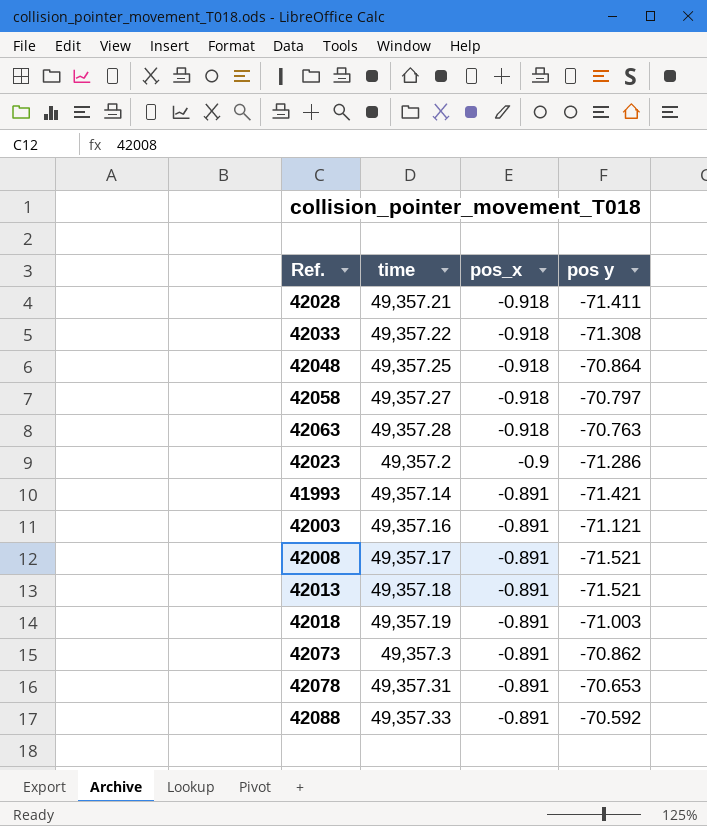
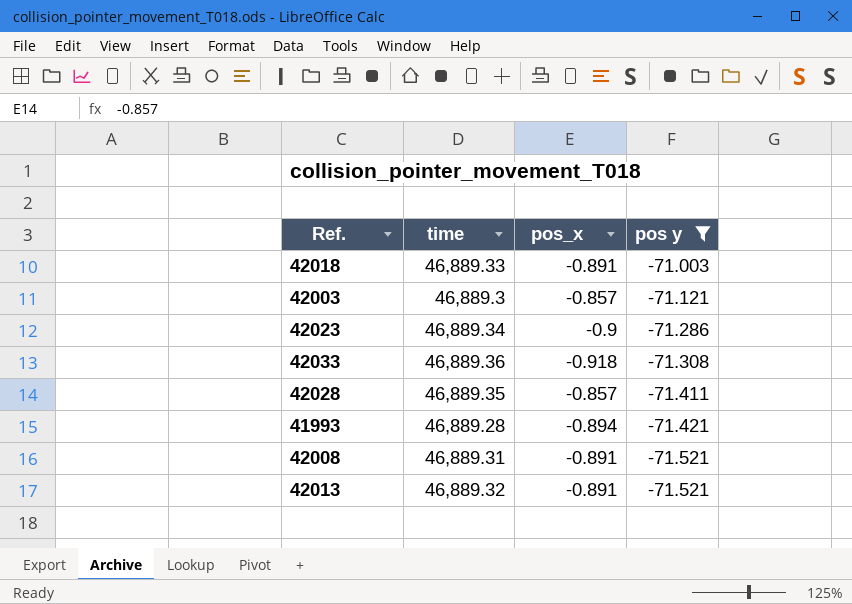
filter: none -> pos y <= -71.003
row order: pos_x ascending -> pos y descending
42018 | time: 49,357.19 -> 46,889.33
42003 | time: 49,357.16 -> 46,889.3
42003 | pos_x: -0.891 -> -0.857
42023 | time: 49,357.2 -> 46,889.34
42033 | time: 49,357.22 -> 46,889.36
42028 | time: 49,357.21 -> 46,889.35
42028 | pos_x: -0.918 -> -0.857
41993 | time: 49,357.14 -> 46,889.28
41993 | pos_x: -0.891 -> -0.894
42008 | time: 49,357.17 -> 46,889.31
42013 | time: 49,357.18 -> 46,889.32

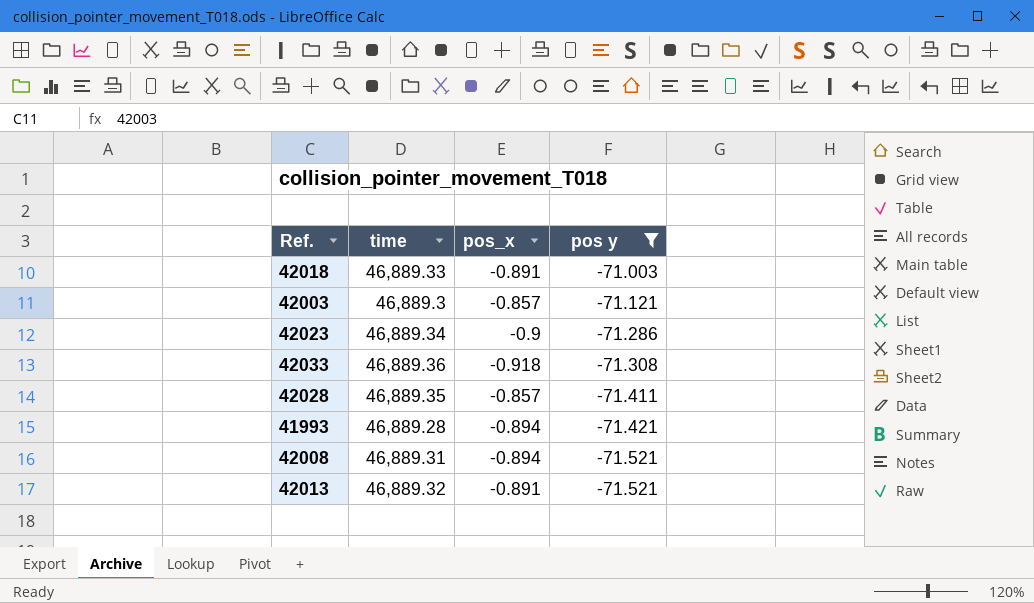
42008 | pos_x: -0.891 -> -0.894

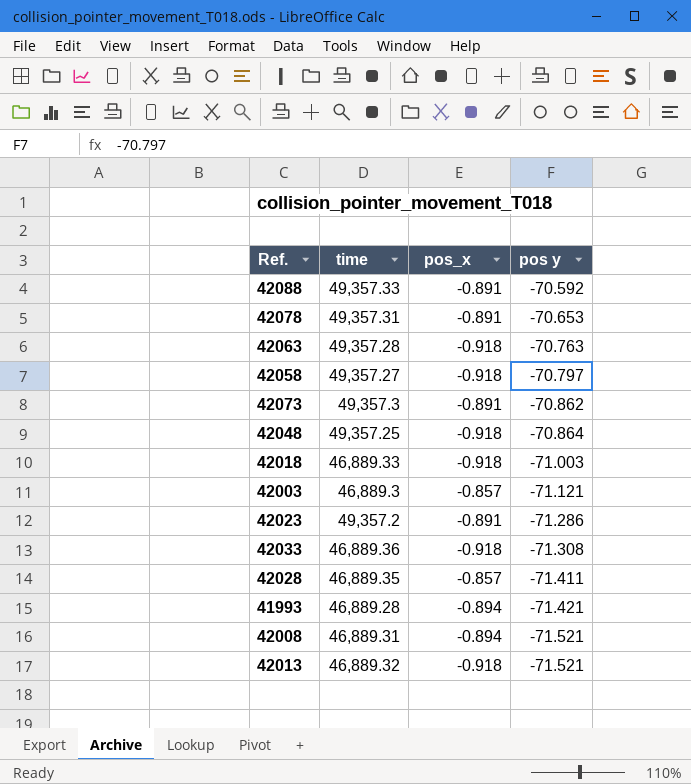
filter: pos y <= -71.003 -> none
42018 | pos_x: -0.891 -> -0.918
42023 | time: 46,889.34 -> 49,357.2
42023 | pos_x: -0.9 -> -0.891
42013 | pos_x: -0.891 -> -0.918

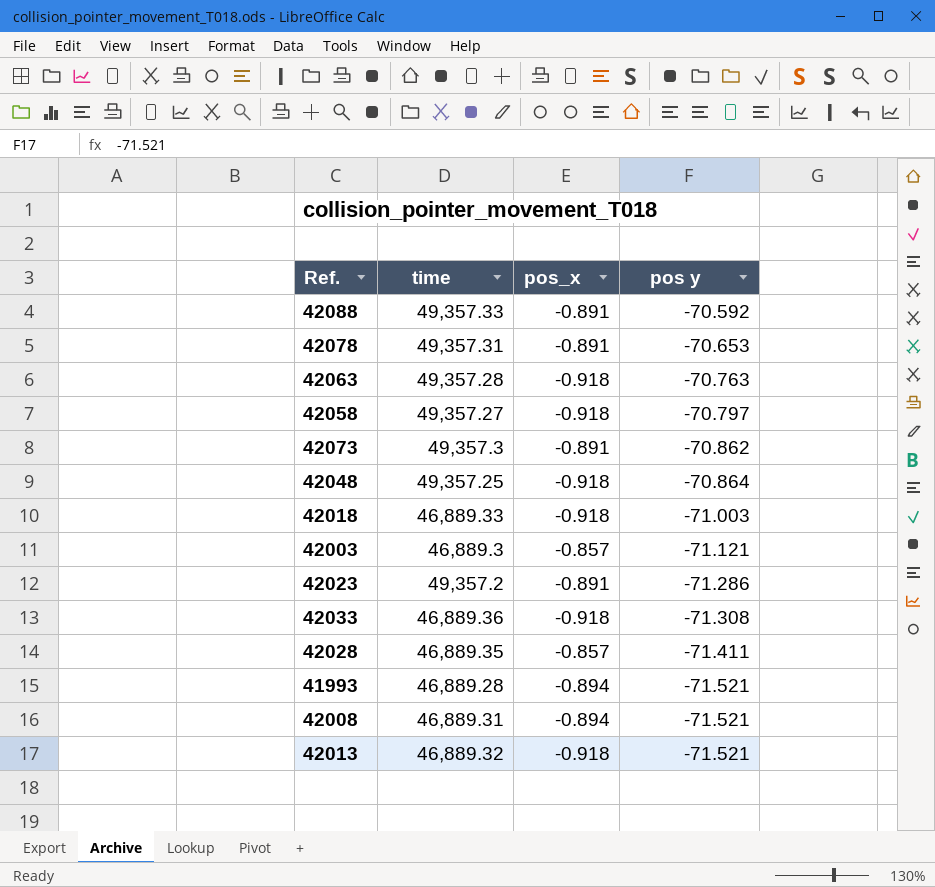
41993 | pos y: -71.421 -> -71.521

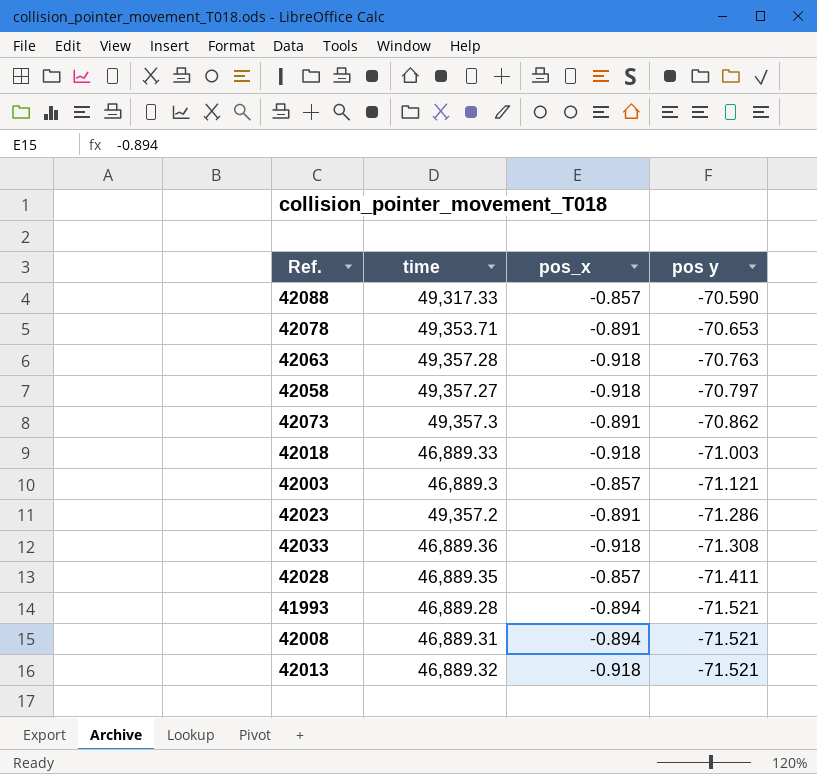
row 42048: 49,357.25 | -0.918 | -70.864 -> none
42088 | time: 49,357.33 -> 49,317.33
42088 | pos_x: -0.891 -> -0.857
42088 | pos y: -70.592 -> -70.590
42078 | time: 49,357.31 -> 49,353.71

